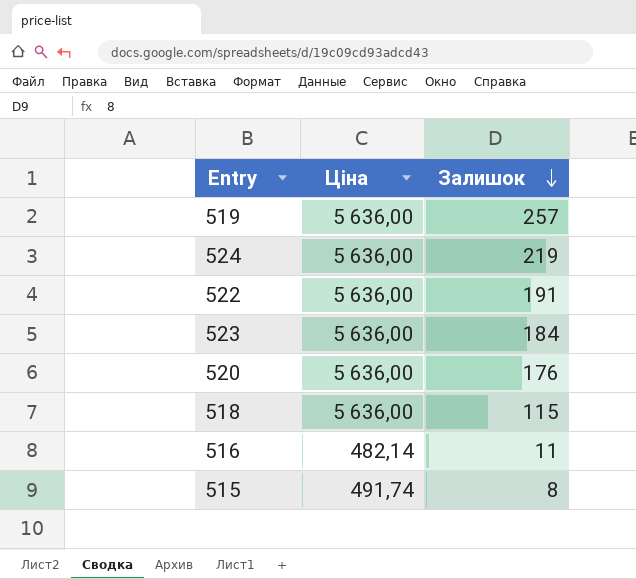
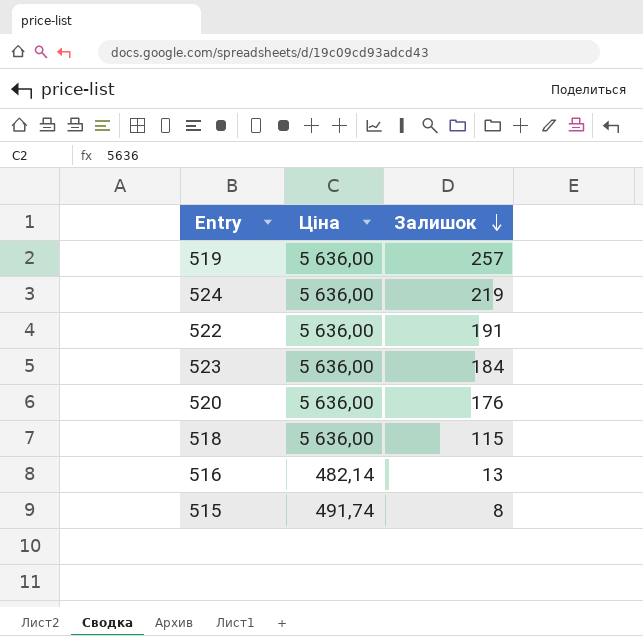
516 | Залишок: 11 -> 13

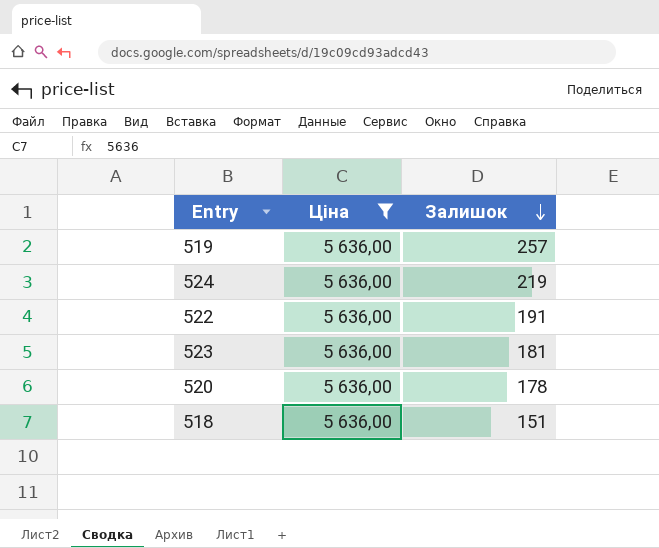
filter: none -> Ціна = 5 636,00
523 | Залишок: 184 -> 181
520 | Залишок: 176 -> 178
518 | Залишок: 115 -> 151

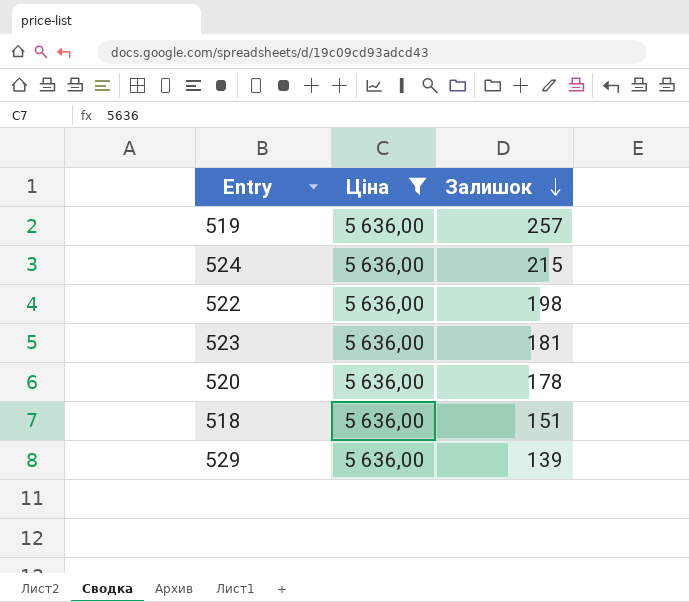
524 | Залишок: 219 -> 215
522 | Залишок: 191 -> 198
row 529: none -> 5 636,00 | 139

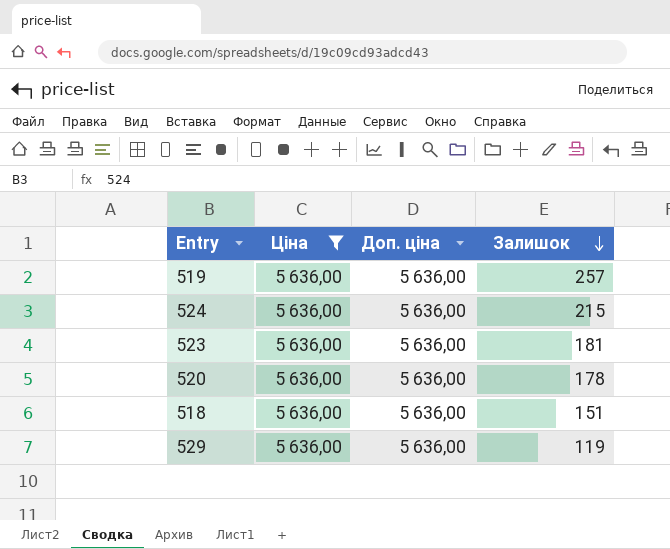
column Доп. ціна | position: none -> 3
row 522: 5 636,00 | 198 -> none
529 | Залишок: 139 -> 119

